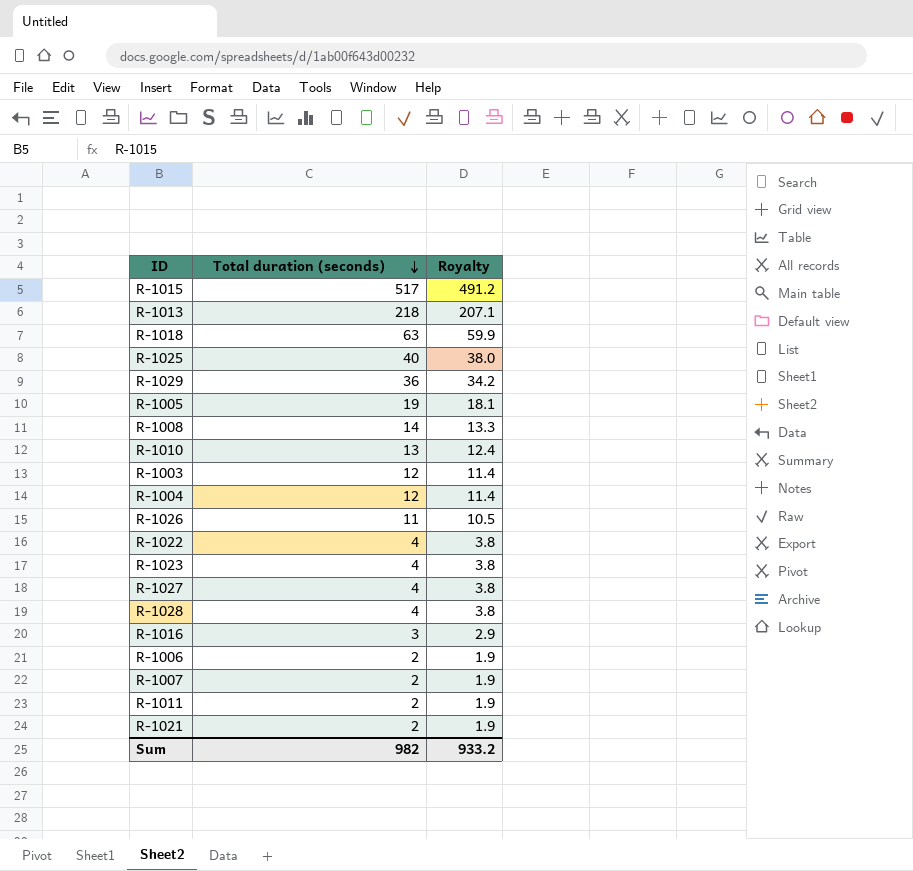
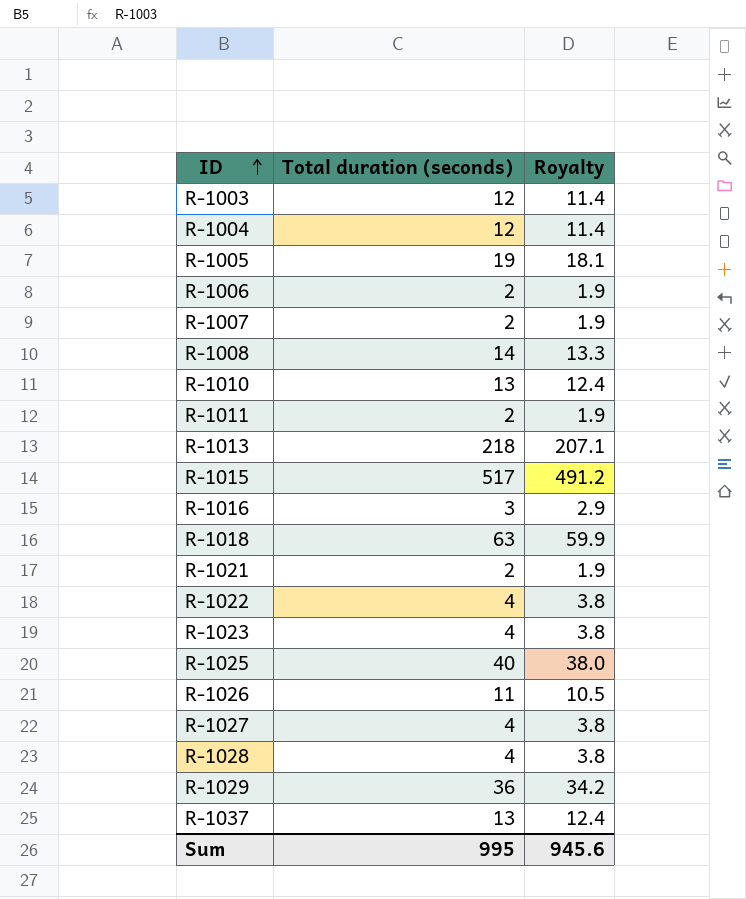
row order: Total duration (seconds) descending -> ID ascending
row R-1037: none -> 13 | 12.4
Sum | Total duration (seconds): 982 -> 995
Sum | Royalty: 933.2 -> 945.6

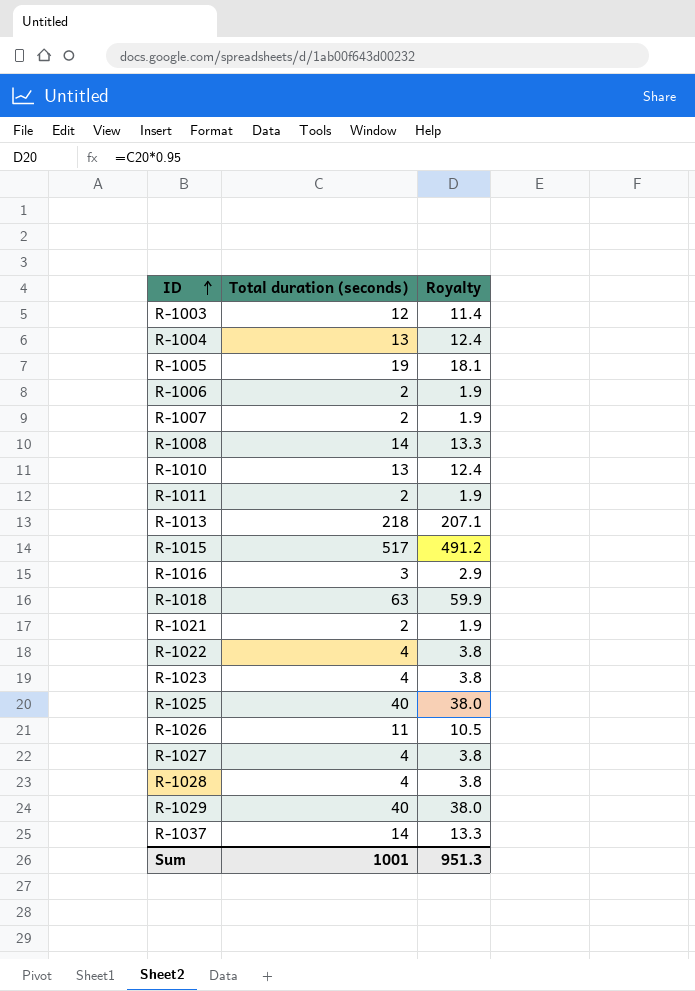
R-1004 | Total duration (seconds): 12 -> 13
R-1004 | Royalty: 11.4 -> 12.4
R-1029 | Total duration (seconds): 36 -> 40
R-1029 | Royalty: 34.2 -> 38.0
R-1037 | Total duration (seconds): 13 -> 14
R-1037 | Royalty: 12.4 -> 13.3
Sum | Total duration (seconds): 995 -> 1001
Sum | Royalty: 945.6 -> 951.3

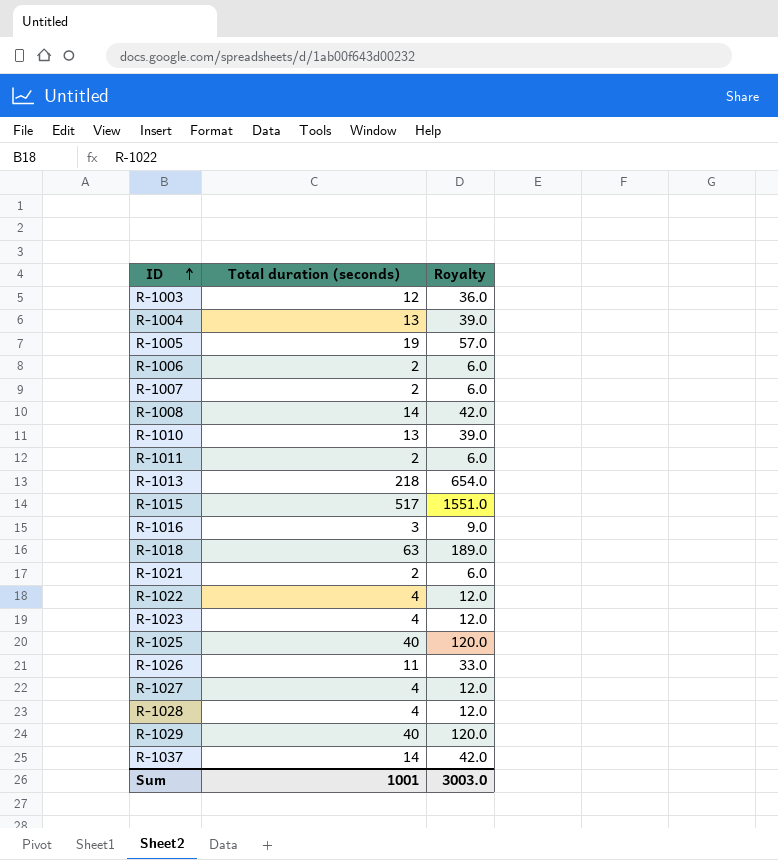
column Royalty | formula: [Total duration (seconds)] * 0.95 -> [Total duration (seconds)] * 3
Sum | Royalty: 951.3 -> 3003.0

